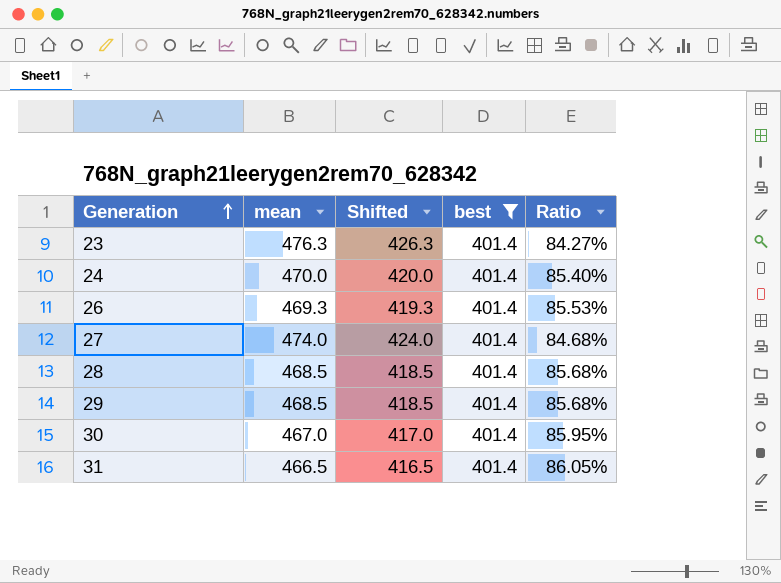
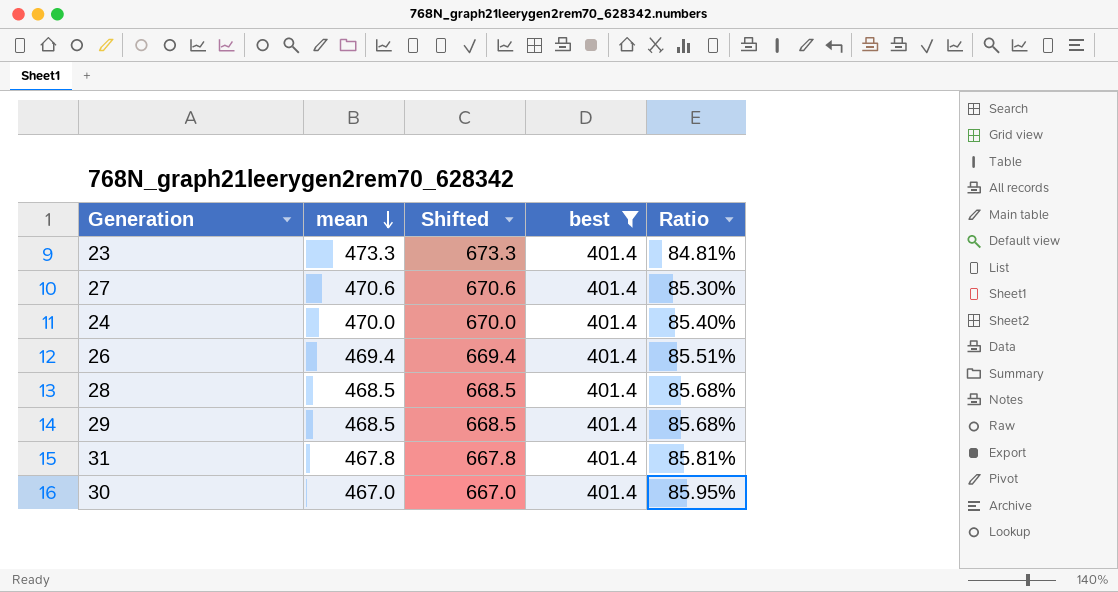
row order: Generation ascending -> mean descending
column Shifted | formula: [mean] - 50 -> [mean] + 200
23 | mean: 476.3 -> 473.3
23 | Ratio: 84.27% -> 84.81%
27 | mean: 474.0 -> 470.6
27 | Ratio: 84.68% -> 85.30%
26 | mean: 469.3 -> 469.4
26 | Ratio: 85.53% -> 85.51%
31 | mean: 466.5 -> 467.8
31 | Ratio: 86.05% -> 85.81%

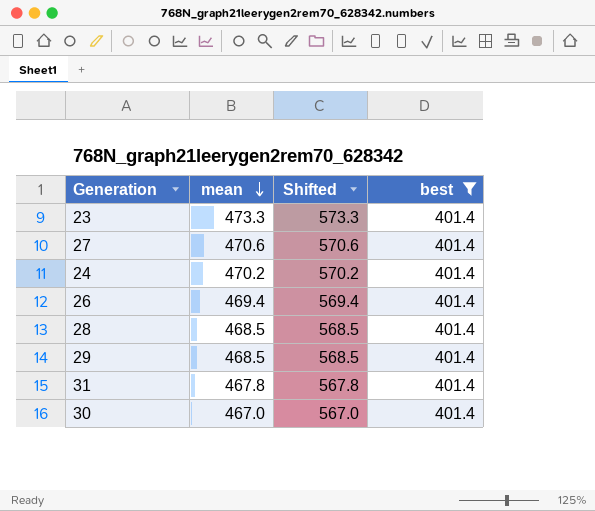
column Ratio | formula: [best] / [mean] -> none
column Shifted | formula: [mean] + 200 -> [mean] + 100
24 | mean: 470.0 -> 470.2

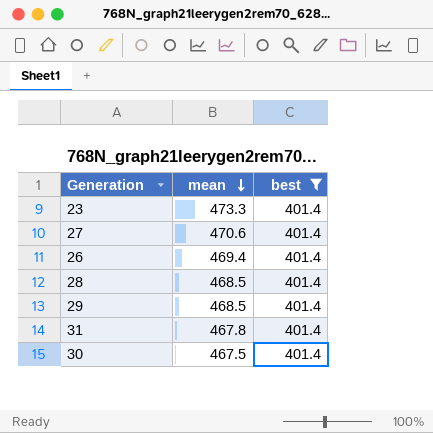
column Shifted | formula: [mean] + 100 -> none
row 24: 470.2 | 570.2 | 401.4 -> none
30 | mean: 467.0 -> 467.5

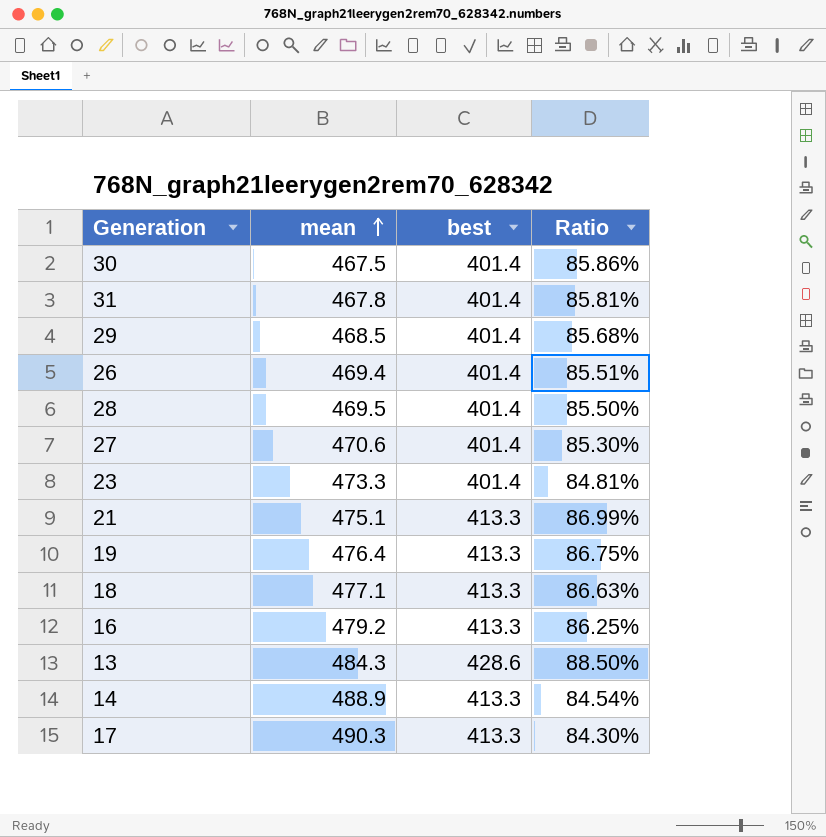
filter: best = 401.4 -> none
row order: mean descending -> mean ascending
column Ratio | formula: none -> [best] / [mean]
28 | mean: 468.5 -> 469.5

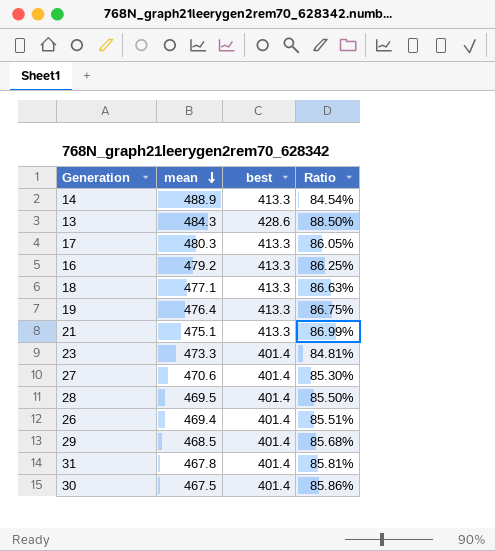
row order: mean ascending -> mean descending
17 | mean: 490.3 -> 480.3
17 | Ratio: 84.30% -> 86.05%

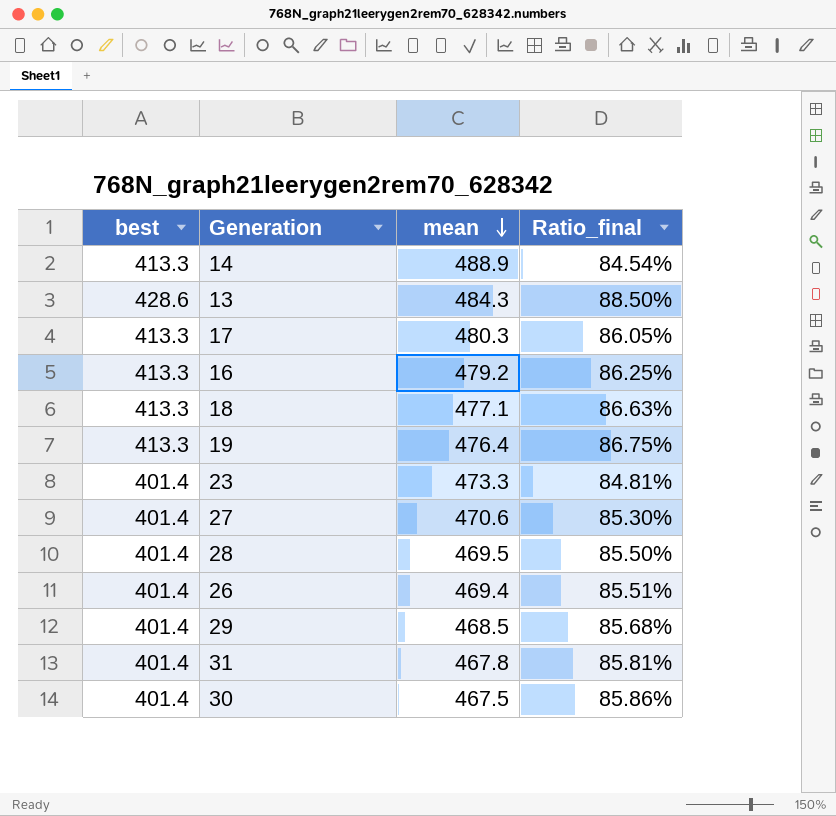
column best | position: 3 -> 1
column name: Ratio -> Ratio_final
row 21: 475.1 | 413.3 | 86.99% -> none

